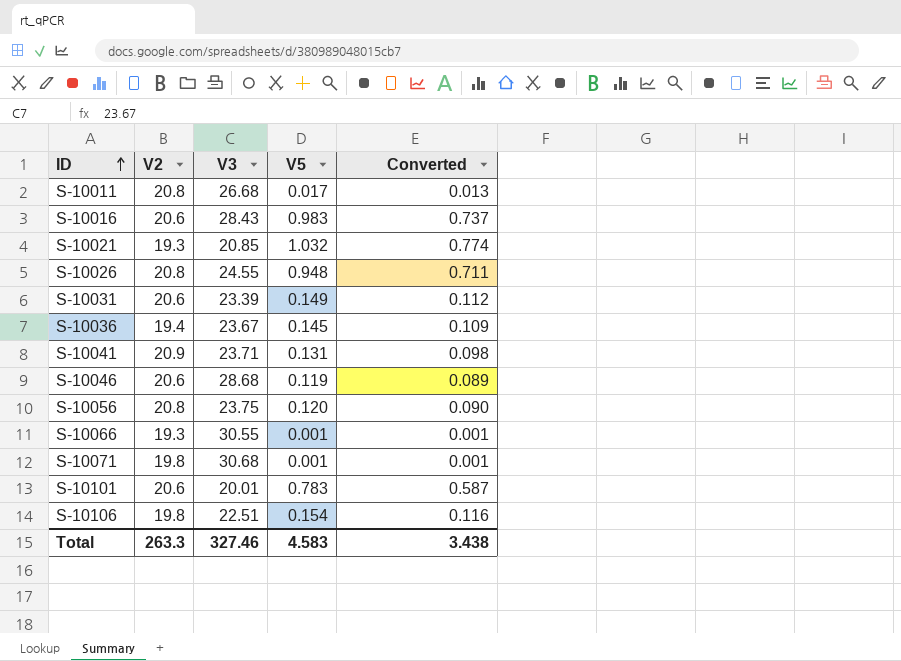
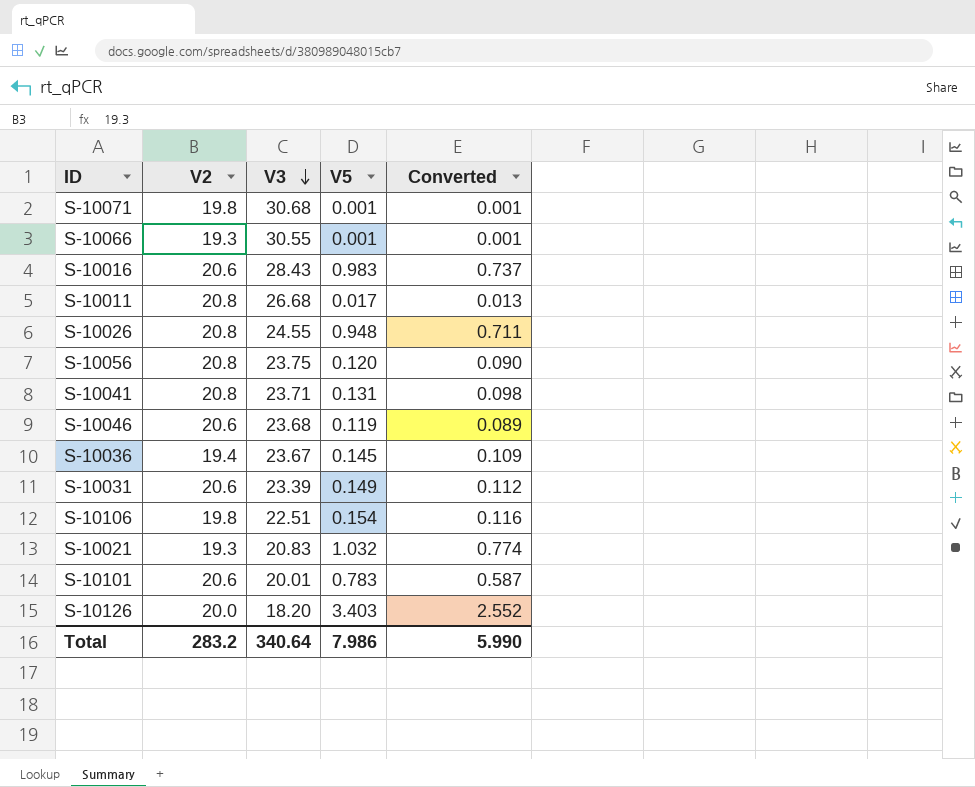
row order: ID ascending -> V3 descending
S-10041 | V2: 20.9 -> 20.8
S-10046 | V3: 28.68 -> 23.68
S-10021 | V3: 20.85 -> 20.83
row S-10126: none -> 20.0 | 18.20 | 3.403 | 2.552
Total | V2: 263.3 -> 283.2
Total | V3: 327.46 -> 340.64
Total | V5: 4.583 -> 7.986
Total | Converted: 3.438 -> 5.990

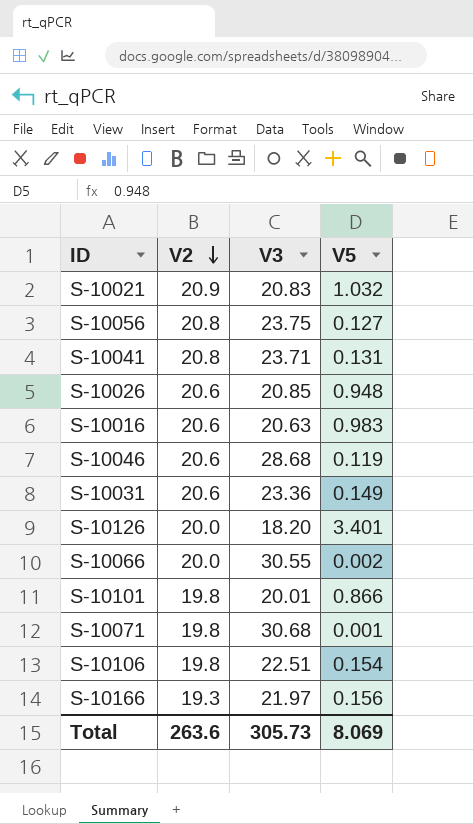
row order: V3 descending -> V2 descending
column Converted | formula: [V5] * 0.75 -> none
row S-10011: 20.8 | 26.68 | 0.017 | 0.013 -> none
row S-10036: 19.4 | 23.67 | 0.145 | 0.109 -> none
S-10021 | V2: 19.3 -> 20.9
S-10056 | V5: 0.120 -> 0.127
S-10026 | V2: 20.8 -> 20.6
S-10026 | V3: 24.55 -> 20.85
S-10016 | V3: 28.43 -> 20.63
S-10046 | V3: 23.68 -> 28.68
S-10031 | V3: 23.39 -> 23.36
S-10126 | V5: 3.403 -> 3.401
S-10066 | V2: 19.3 -> 20.0
S-10066 | V5: 0.001 -> 0.002
S-10101 | V2: 20.6 -> 19.8
S-10101 | V5: 0.783 -> 0.866
row S-10166: none -> 19.3 | 21.97 | 0.156
Total | V2: 283.2 -> 263.6
Total | V3: 340.64 -> 305.73
Total | V5: 7.986 -> 8.069

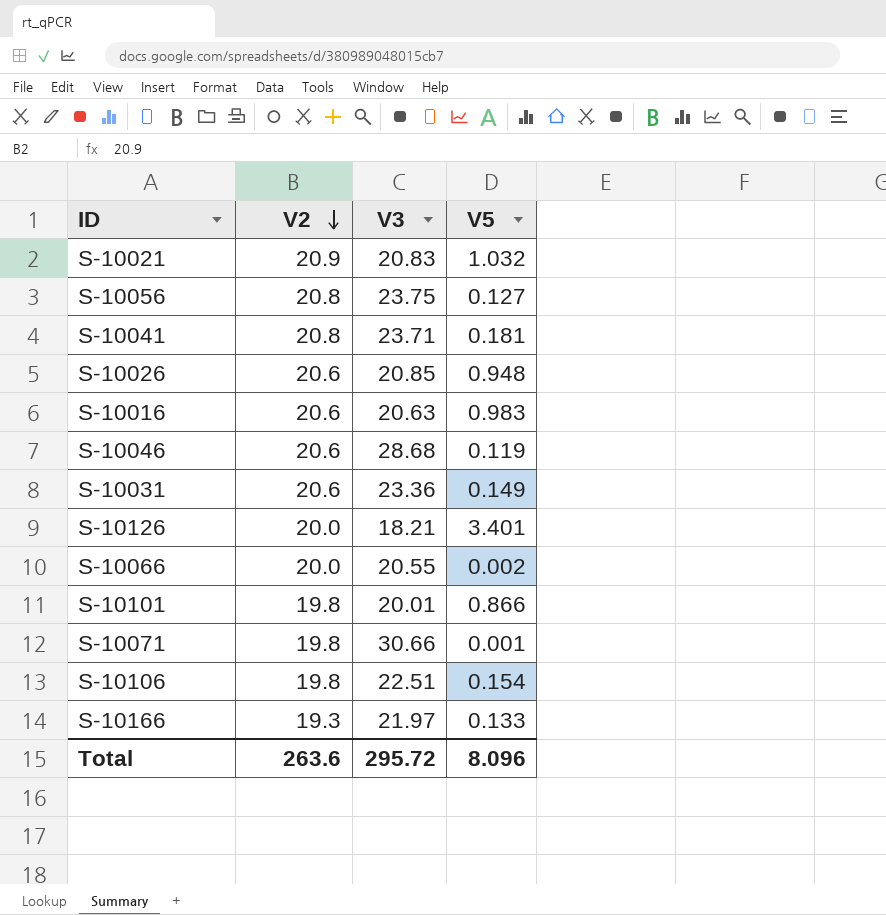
S-10041 | V5: 0.131 -> 0.181
S-10126 | V3: 18.20 -> 18.21
S-10066 | V3: 30.55 -> 20.55
S-10071 | V3: 30.68 -> 30.66
S-10166 | V5: 0.156 -> 0.133
Total | V3: 305.73 -> 295.72
Total | V5: 8.069 -> 8.096

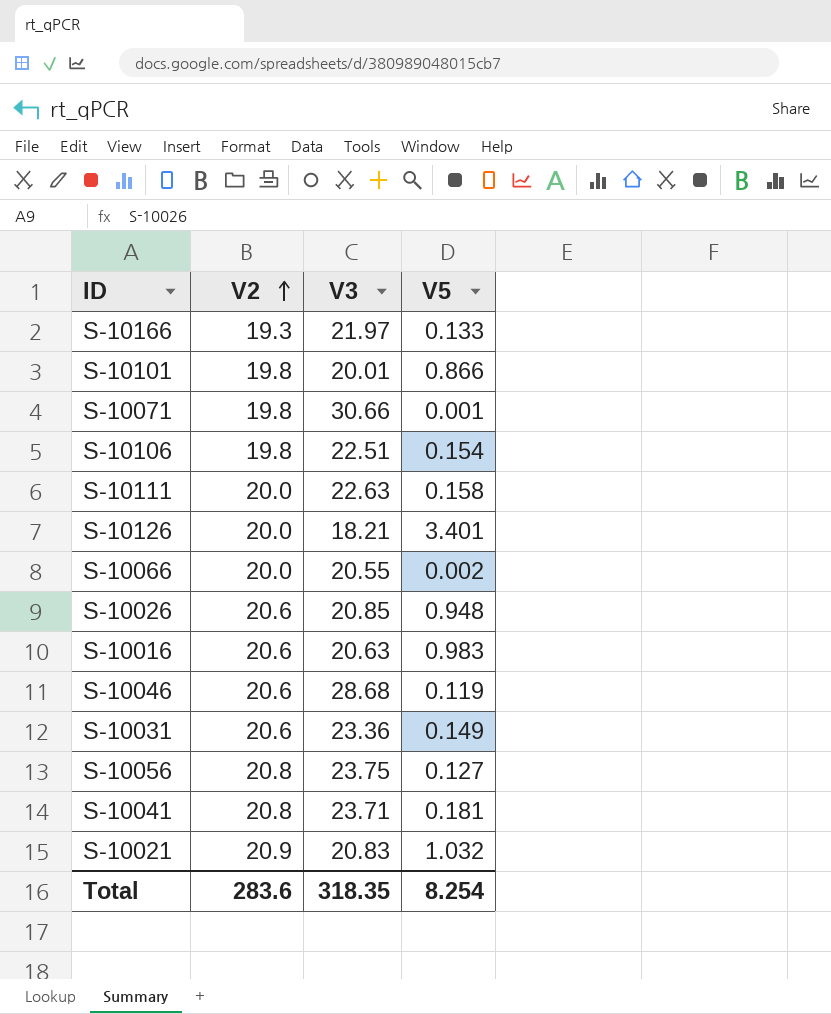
row order: V2 descending -> V2 ascending
row S-10111: none -> 20.0 | 22.63 | 0.158
Total | V2: 263.6 -> 283.6
Total | V3: 295.72 -> 318.35
Total | V5: 8.096 -> 8.254

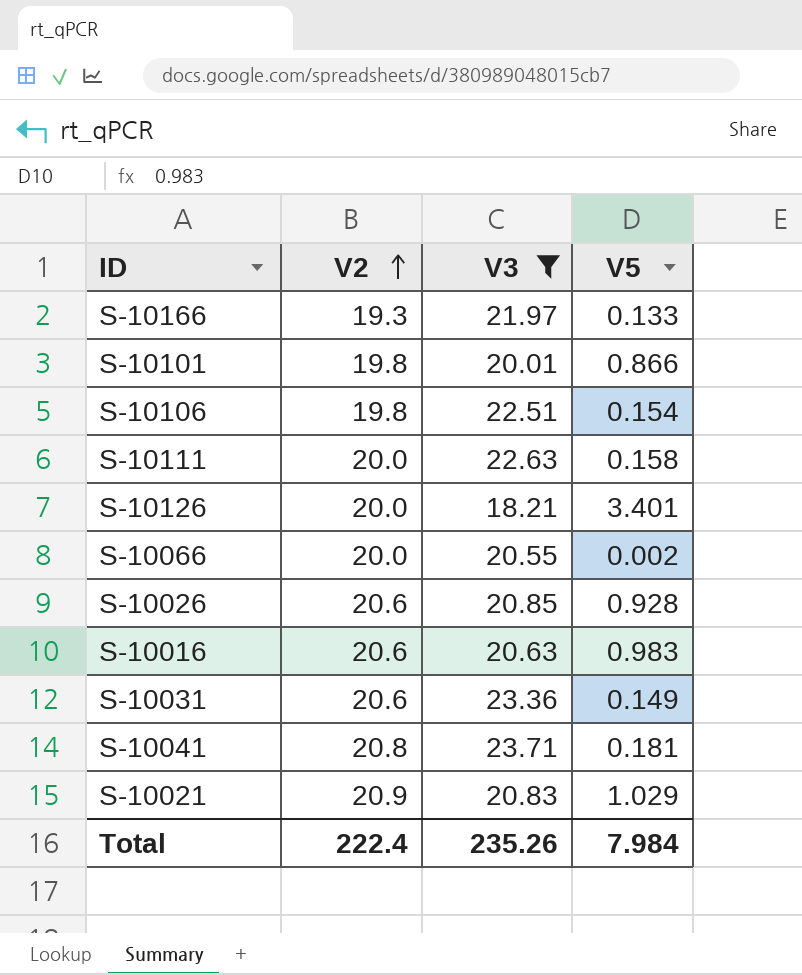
filter: none -> V3 <= 23.71
S-10026 | V5: 0.948 -> 0.928
S-10021 | V5: 1.032 -> 1.029
Total | V2: 283.6 -> 222.4
Total | V3: 318.35 -> 235.26
Total | V5: 8.254 -> 7.984

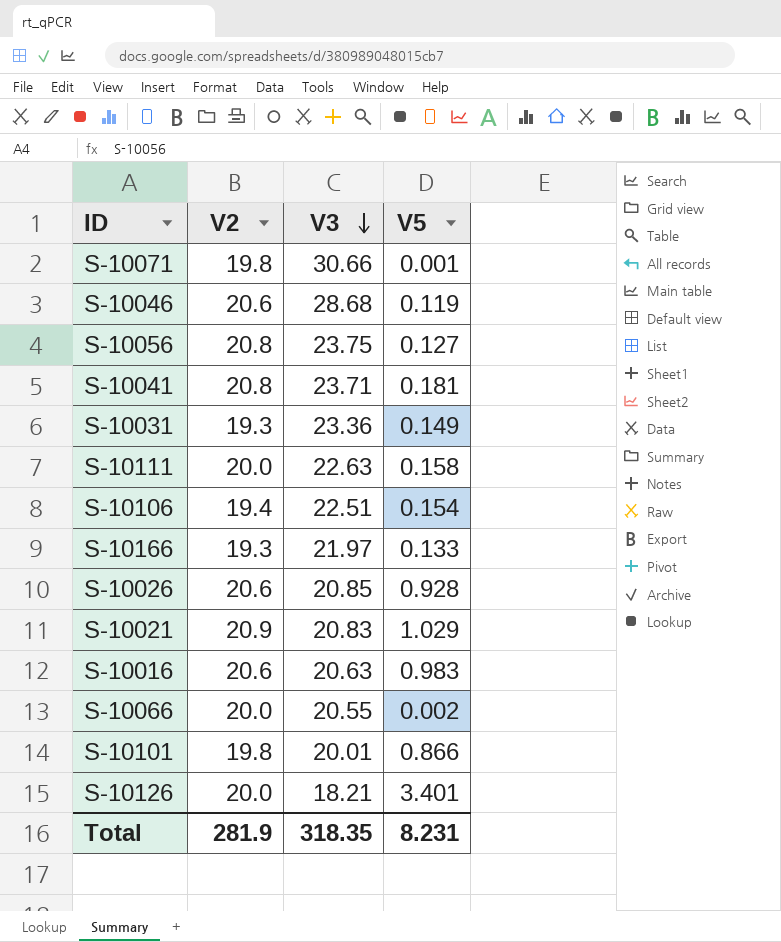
filter: V3 <= 23.71 -> none
row order: V2 ascending -> V3 descending
S-10031 | V2: 20.6 -> 19.3
S-10106 | V2: 19.8 -> 19.4
Total | V2: 222.4 -> 281.9
Total | V3: 235.26 -> 318.35
Total | V5: 7.984 -> 8.231

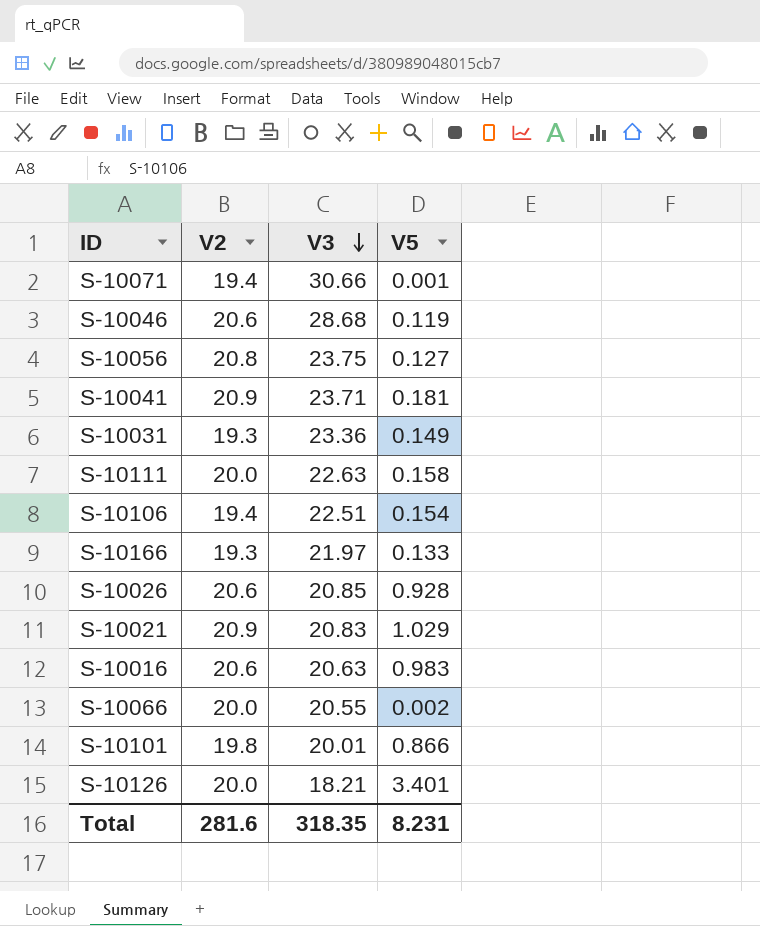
S-10071 | V2: 19.8 -> 19.4
S-10041 | V2: 20.8 -> 20.9
Total | V2: 281.9 -> 281.6

